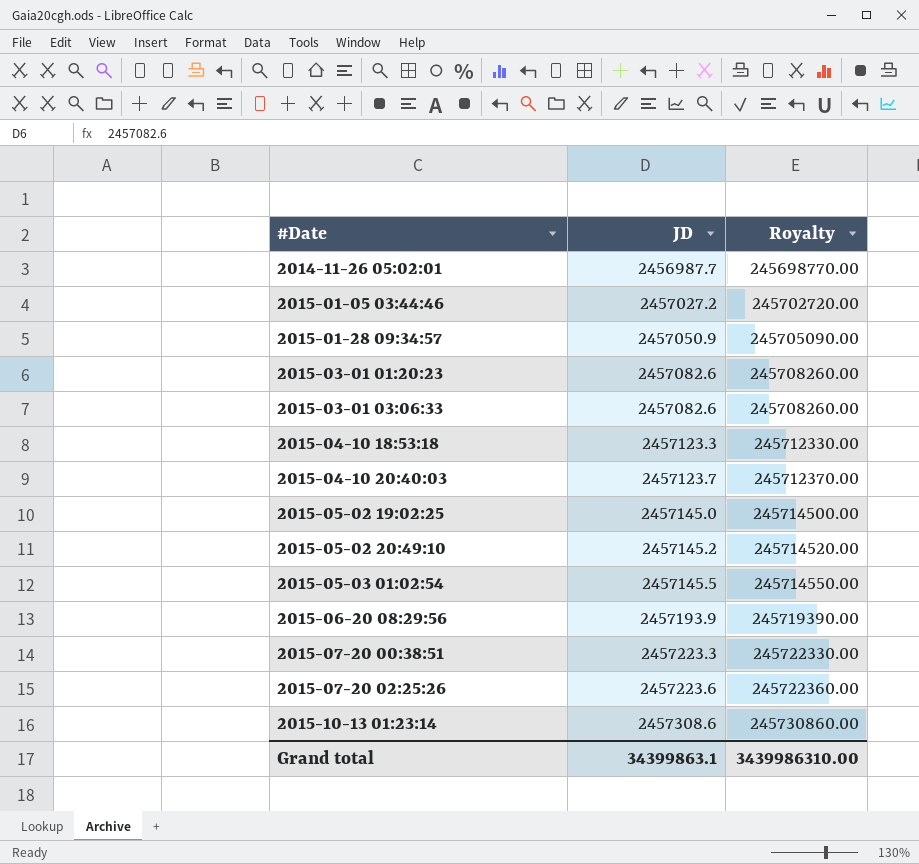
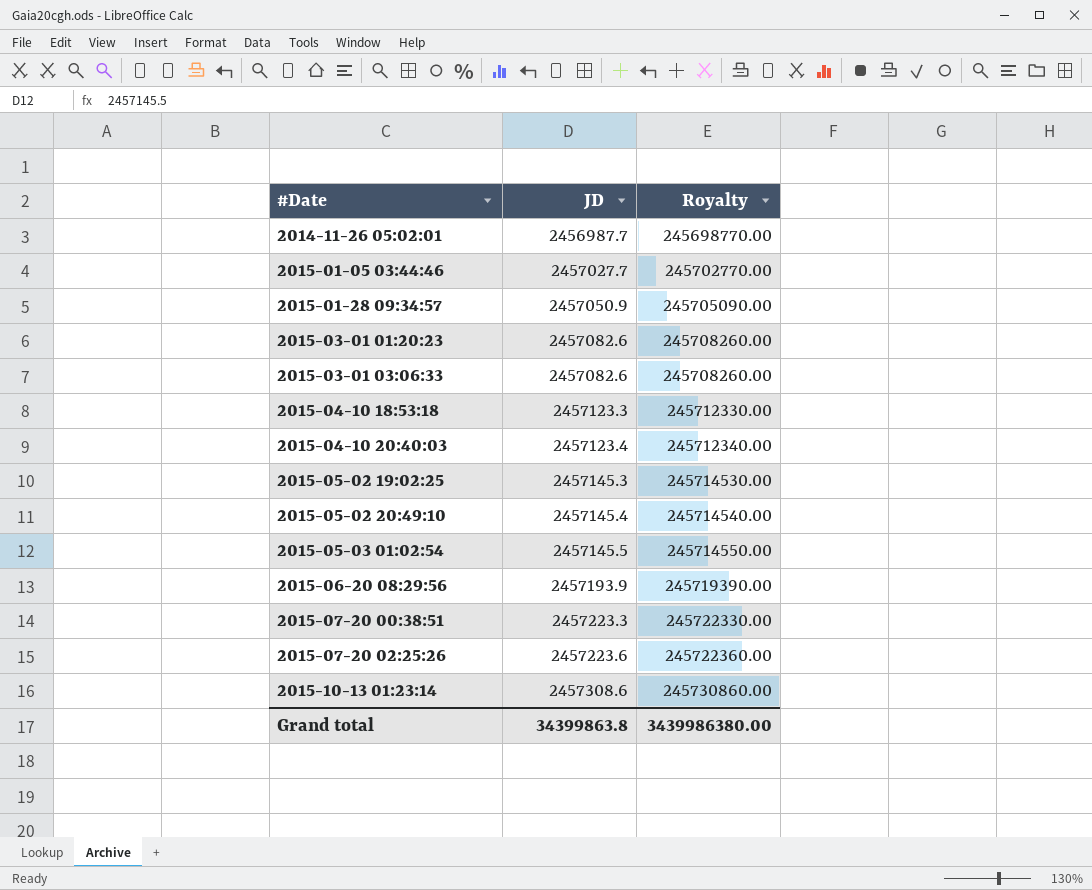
2015-01-05 03:44:46 | JD: 2457027.2 -> 2457027.7
2015-01-05 03:44:46 | Royalty: 245702720.00 -> 245702770.00
2015-04-10 20:40:03 | JD: 2457123.7 -> 2457123.4
2015-04-10 20:40:03 | Royalty: 245712370.00 -> 245712340.00
2015-05-02 19:02:25 | JD: 2457145.0 -> 2457145.3
2015-05-02 19:02:25 | Royalty: 245714500.00 -> 245714530.00
2015-05-02 20:49:10 | JD: 2457145.2 -> 2457145.4
2015-05-02 20:49:10 | Royalty: 245714520.00 -> 245714540.00
Grand total | JD: 34399863.1 -> 34399863.8
Grand total | Royalty: 3439986310.00 -> 3439986380.00

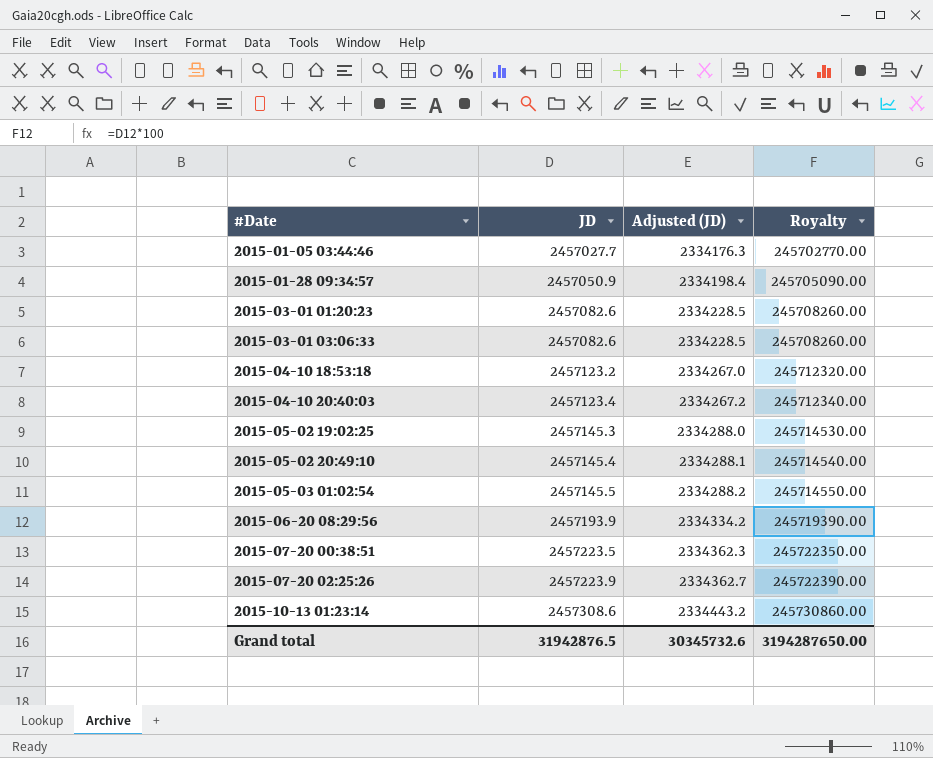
column Adjusted (JD) | formula: none -> [JD] * 0.95
row 2014-11-26 05:02:01: 2456987.7 | 245698770.00 -> none
2015-04-10 18:53:18 | JD: 2457123.3 -> 2457123.2
2015-04-10 18:53:18 | Royalty: 245712330.00 -> 245712320.00
2015-07-20 00:38:51 | JD: 2457223.3 -> 2457223.5
2015-07-20 00:38:51 | Royalty: 245722330.00 -> 245722350.00
2015-07-20 02:25:26 | JD: 2457223.6 -> 2457223.9
2015-07-20 02:25:26 | Royalty: 245722360.00 -> 245722390.00
Grand total | JD: 34399863.8 -> 31942876.5
Grand total | Royalty: 3439986380.00 -> 3194287650.00

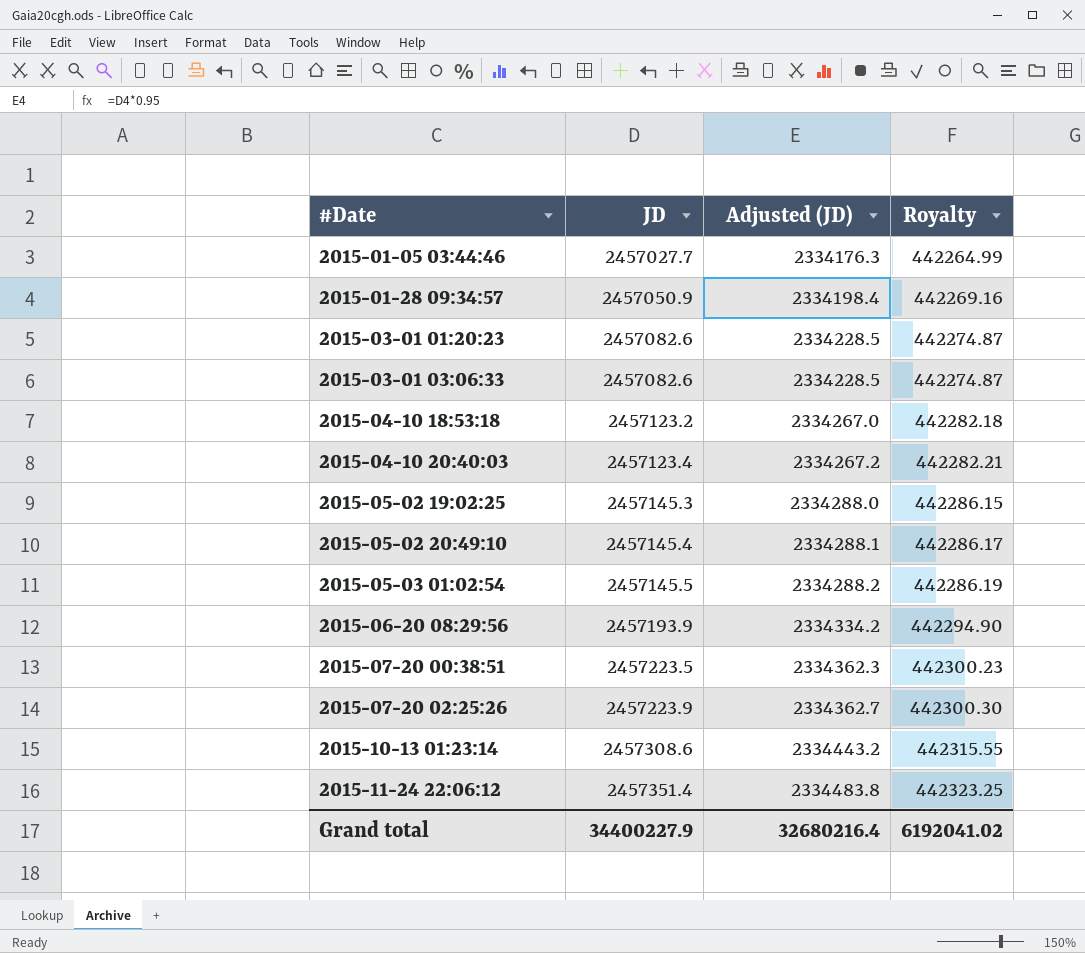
column Royalty | formula: [JD] * 100 -> [JD] * 0.18
row 2015-11-24 22:06:12: none -> 2457351.4 | 2334483.8 | 442323.25
Grand total | JD: 31942876.5 -> 34400227.9
Grand total | Adjusted (JD): 30345732.6 -> 32680216.4
Grand total | Royalty: 3194287650.00 -> 6192041.02

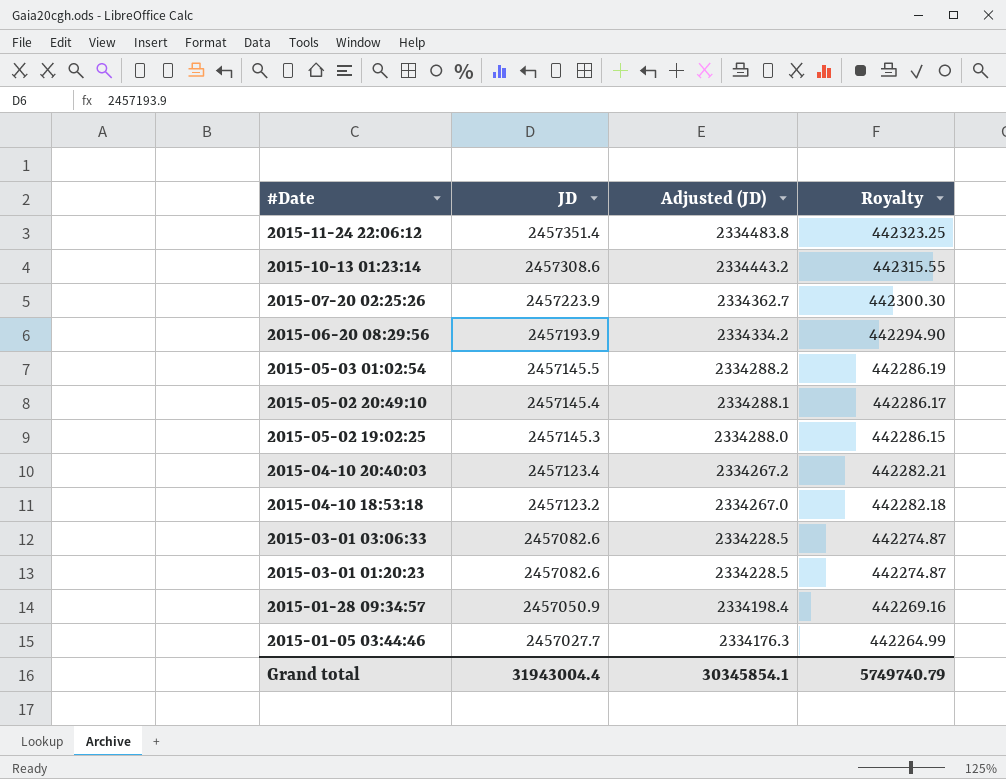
row order: #Date ascending -> #Date descending
row 2015-07-20 00:38:51: 2457223.5 | 2334362.3 | 442300.23 -> none
Grand total | JD: 34400227.9 -> 31943004.4
Grand total | Adjusted (JD): 32680216.4 -> 30345854.1
Grand total | Royalty: 6192041.02 -> 5749740.79

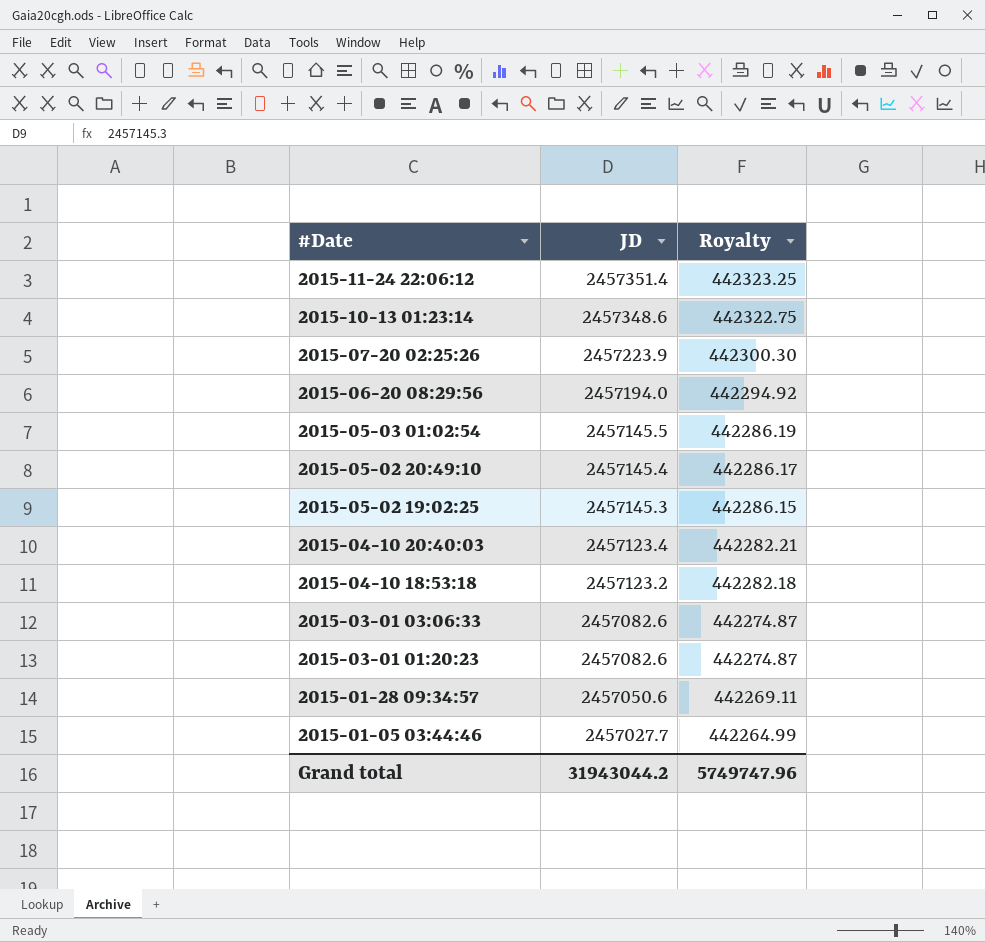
column Adjusted (JD) | formula: [JD] * 0.95 -> none
2015-10-13 01:23:14 | JD: 2457308.6 -> 2457348.6
2015-10-13 01:23:14 | Royalty: 442315.55 -> 442322.75
2015-06-20 08:29:56 | JD: 2457193.9 -> 2457194.0
2015-06-20 08:29:56 | Royalty: 442294.90 -> 442294.92
2015-01-28 09:34:57 | JD: 2457050.9 -> 2457050.6
2015-01-28 09:34:57 | Royalty: 442269.16 -> 442269.11
Grand total | JD: 31943004.4 -> 31943044.2
Grand total | Royalty: 5749740.79 -> 5749747.96

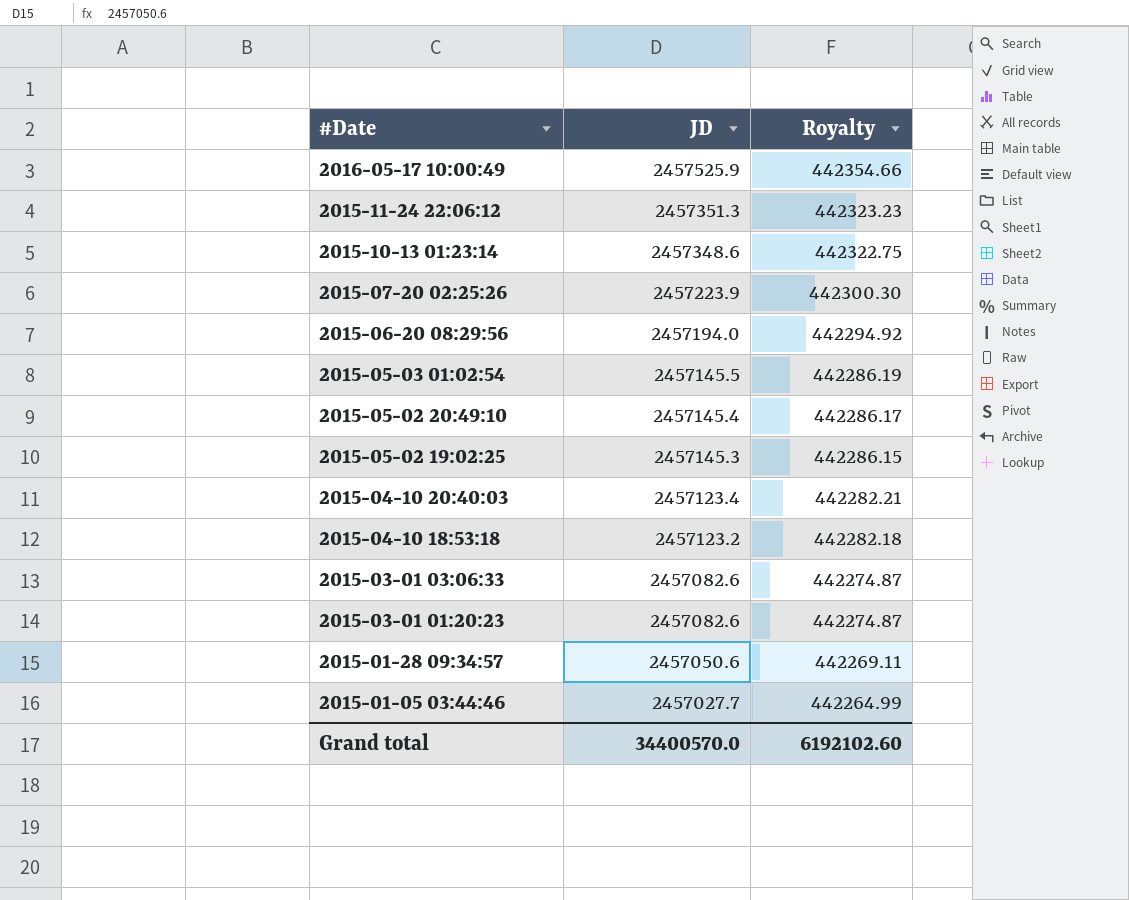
row 2016-05-17 10:00:49: none -> 2457525.9 | 442354.66
2015-11-24 22:06:12 | JD: 2457351.4 -> 2457351.3
2015-11-24 22:06:12 | Royalty: 442323.25 -> 442323.23
Grand total | JD: 31943044.2 -> 34400570.0
Grand total | Royalty: 5749747.96 -> 6192102.60

